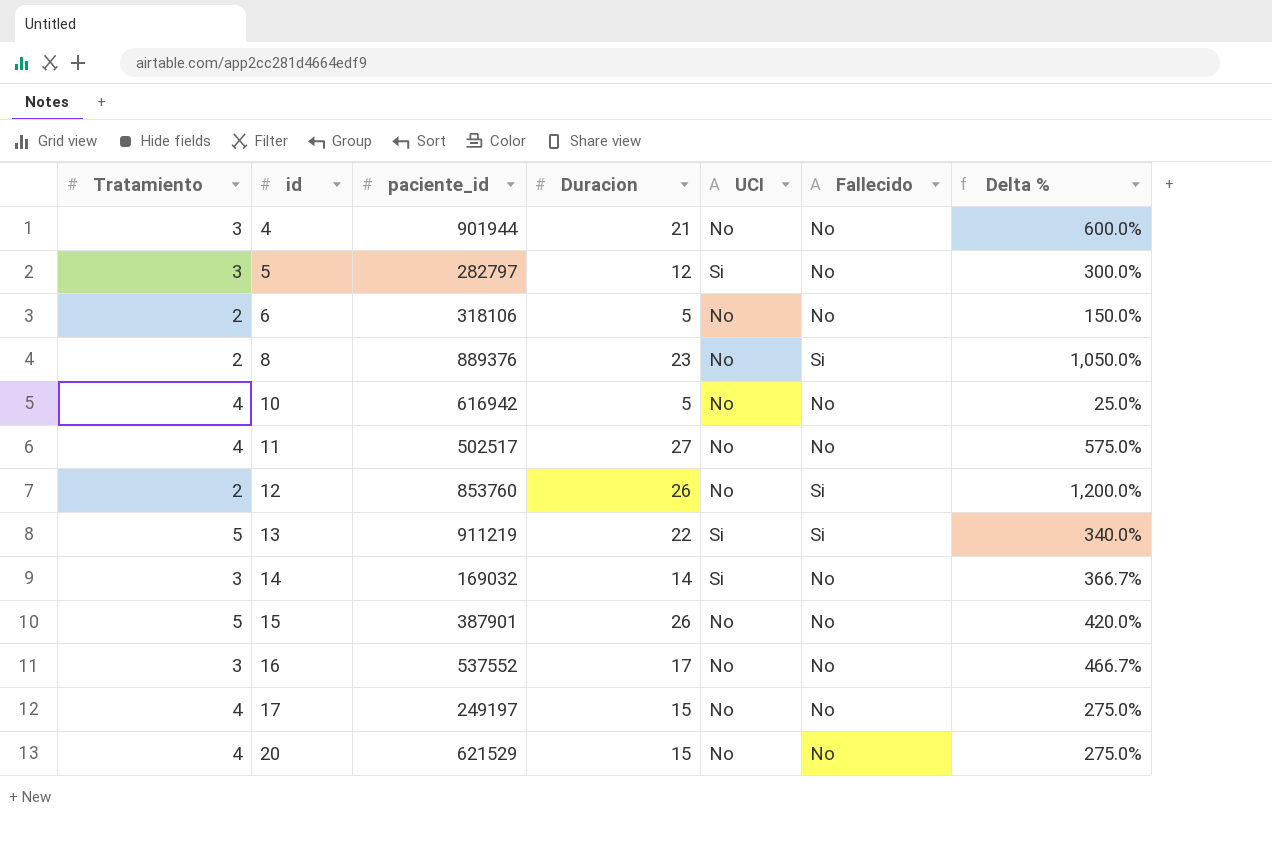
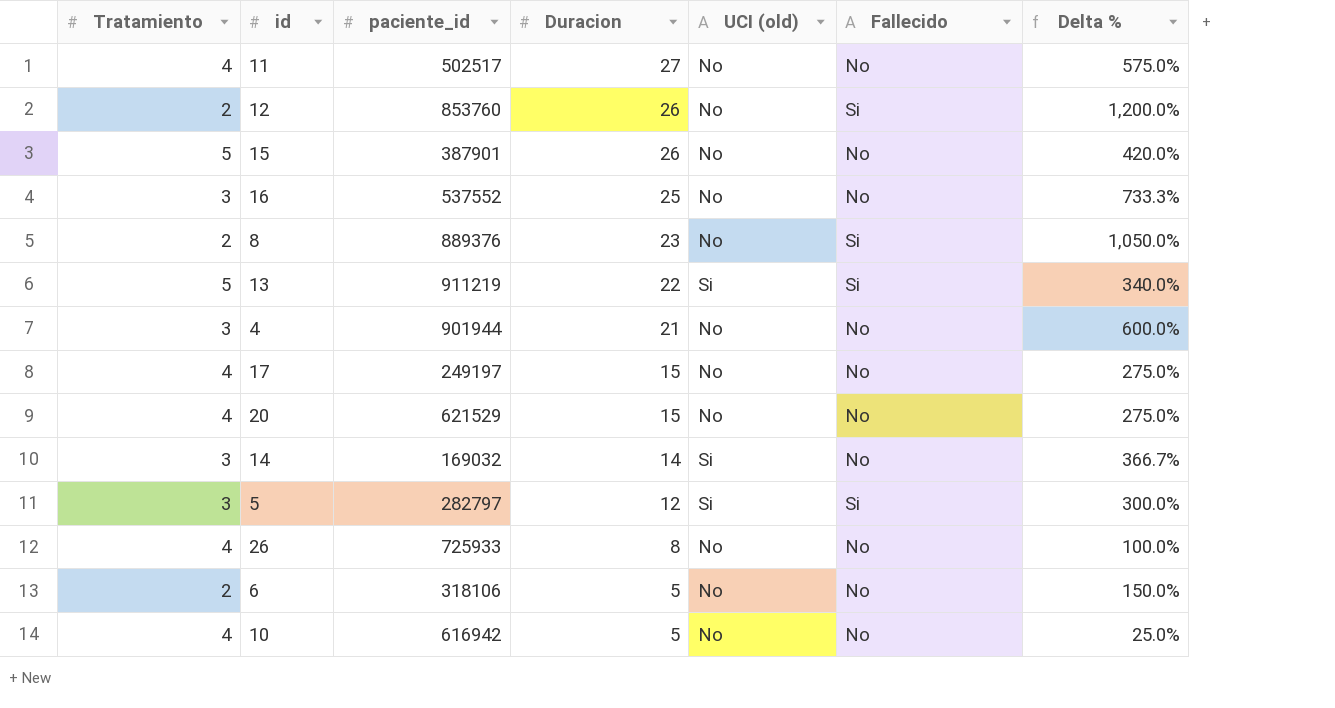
row order: id ascending -> Duracion descending
column name: UCI -> UCI (old)
16 | Duracion: 17 -> 25
16 | Delta %: 466.7% -> 733.3%
5 | Fallecido: No -> Si
row 26: none -> 4 | 725933 | 8 | No | No | 100.0%

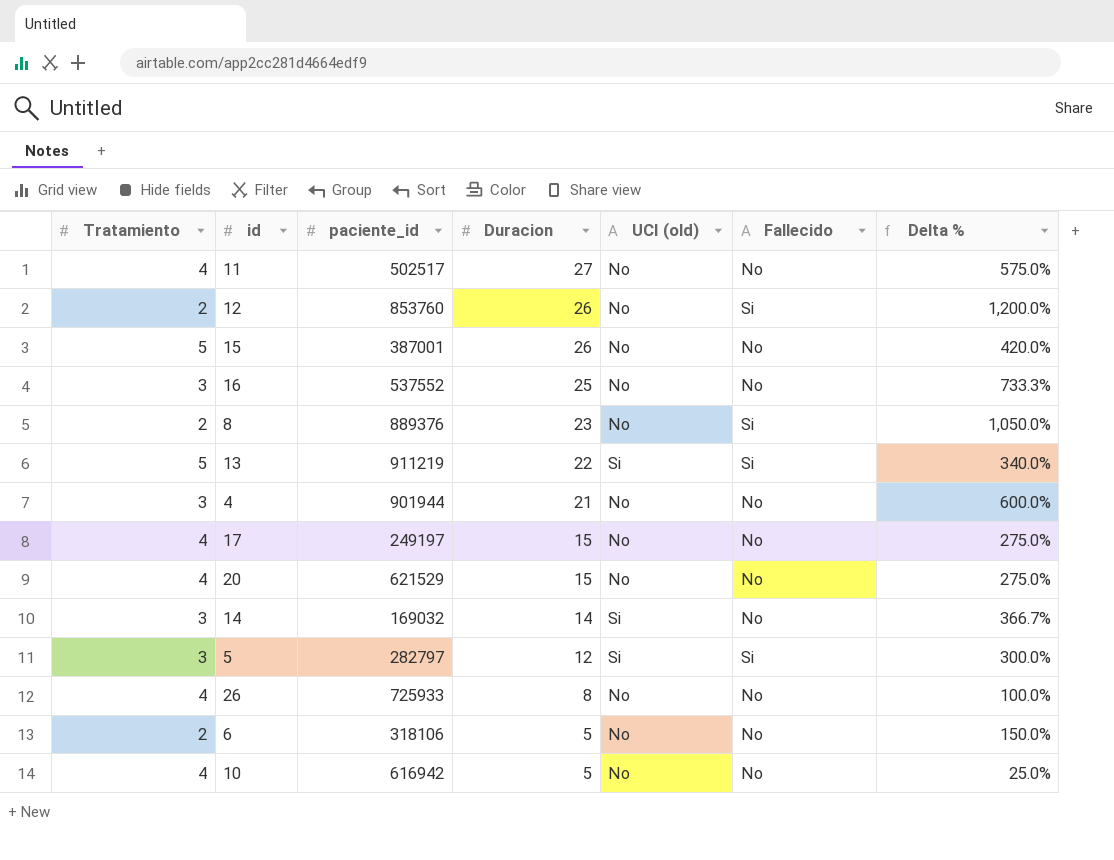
15 | paciente_id: 387901 -> 387001

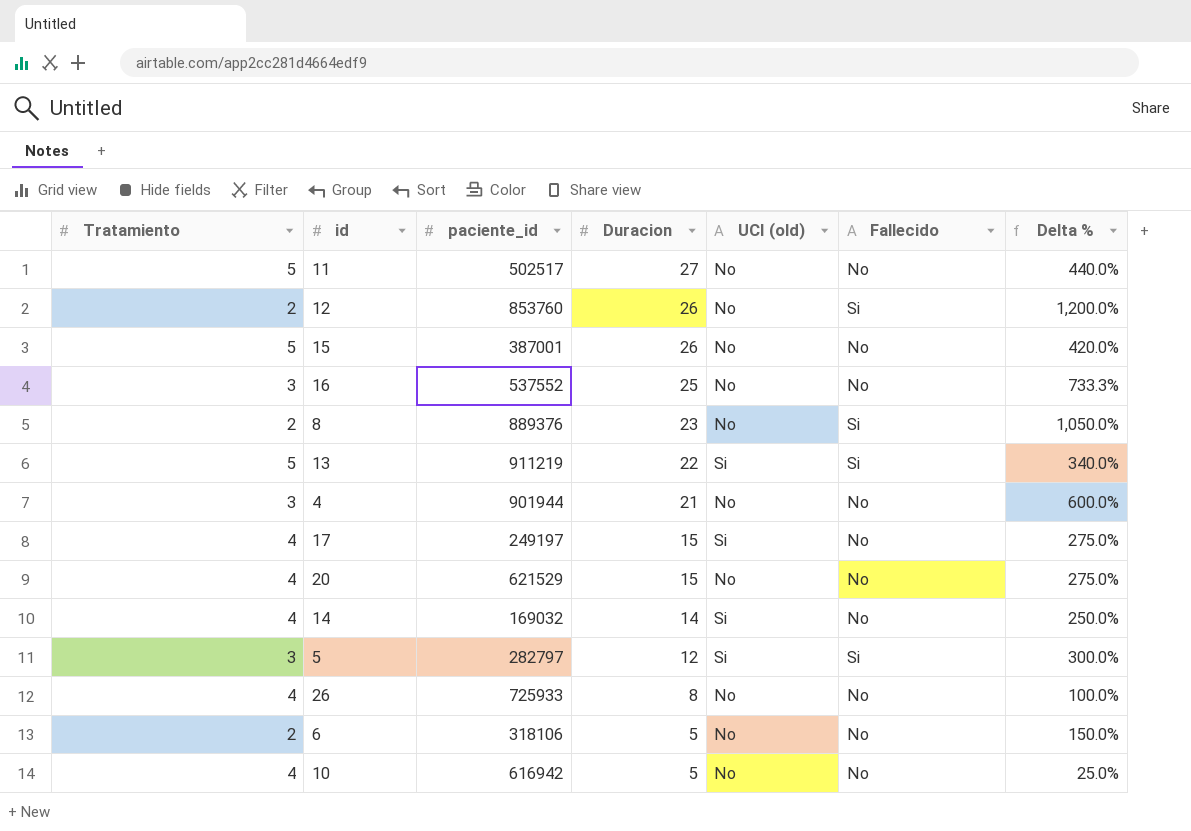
11 | Tratamiento: 4 -> 5
11 | Delta %: 575.0% -> 440.0%
17 | UCI (old): No -> Si
14 | Tratamiento: 3 -> 4
14 | Delta %: 366.7% -> 250.0%

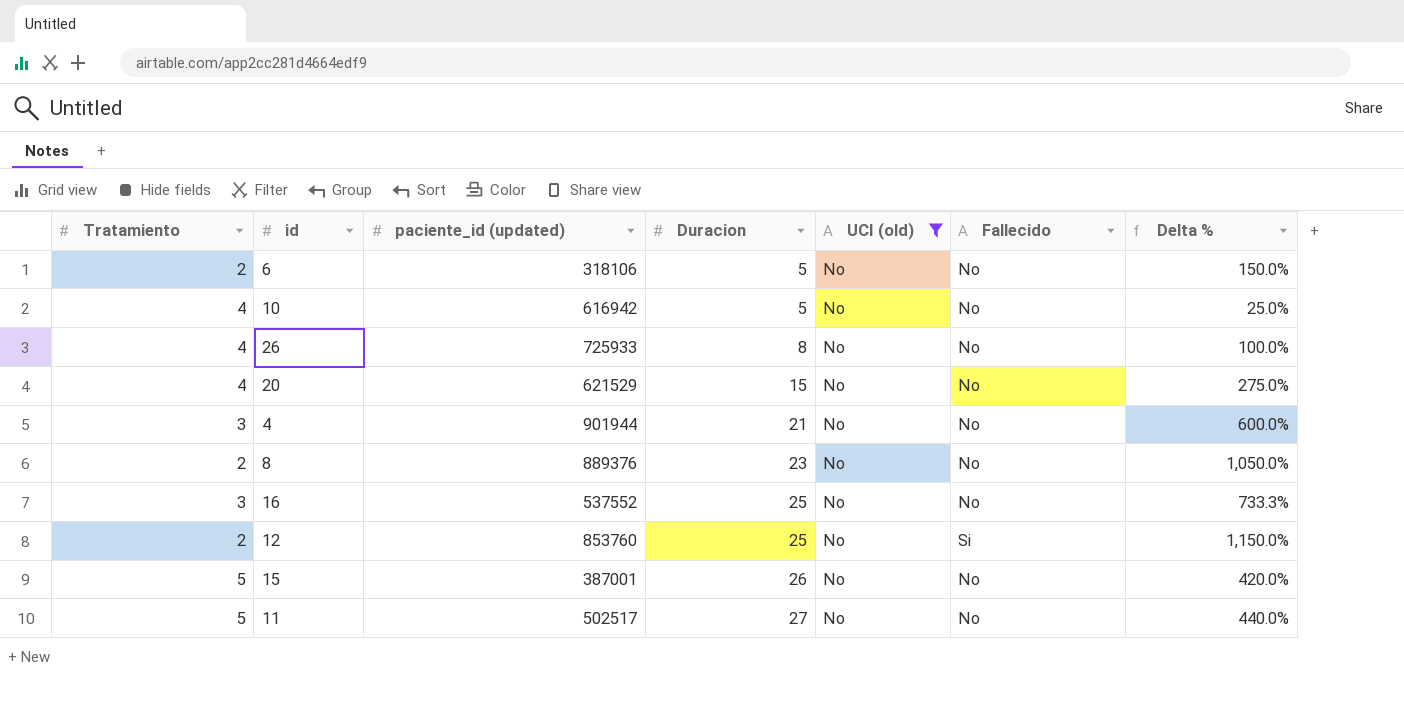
filter: none -> UCI (old) = No
row order: Duracion descending -> Duracion ascending
column name: paciente_id -> paciente_id (updated)
8 | Fallecido: Si -> No
12 | Duracion: 26 -> 25
12 | Delta %: 1,200.0% -> 1,150.0%

